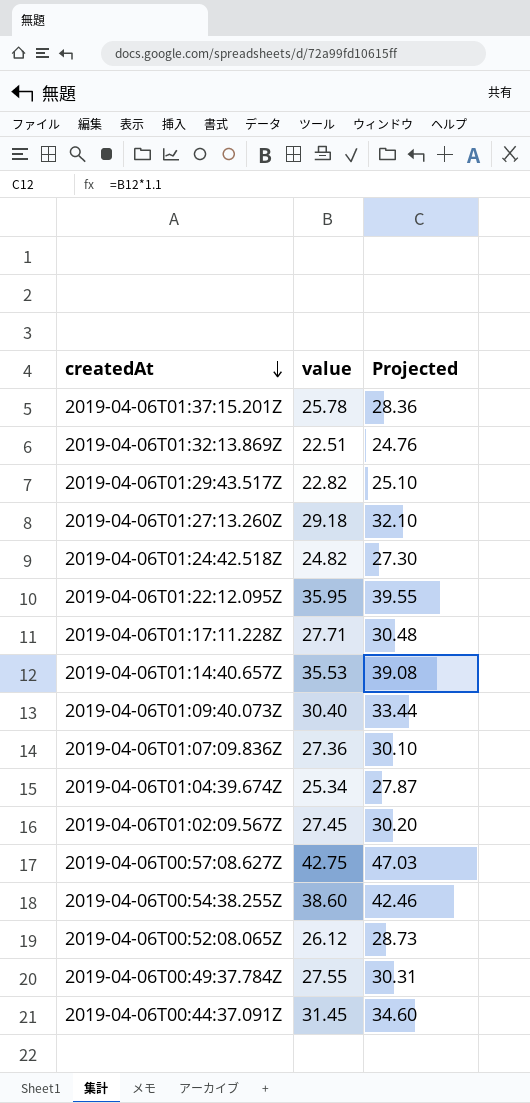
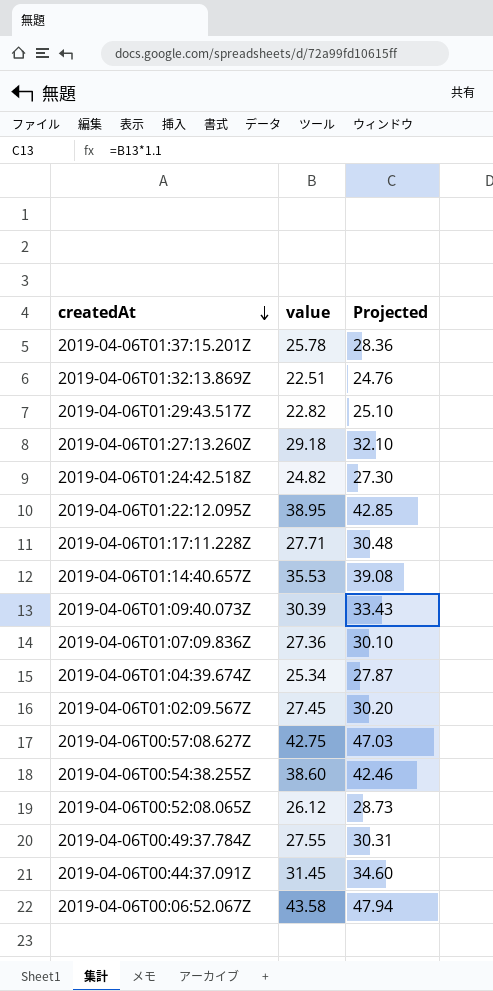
2019-04-06T01:22:12.095Z | value: 35.95 -> 38.95
2019-04-06T01:22:12.095Z | Projected: 39.55 -> 42.85
2019-04-06T01:09:40.073Z | value: 30.40 -> 30.39
2019-04-06T01:09:40.073Z | Projected: 33.44 -> 33.43
row 2019-04-06T00:06:52.067Z: none -> 43.58 | 47.94

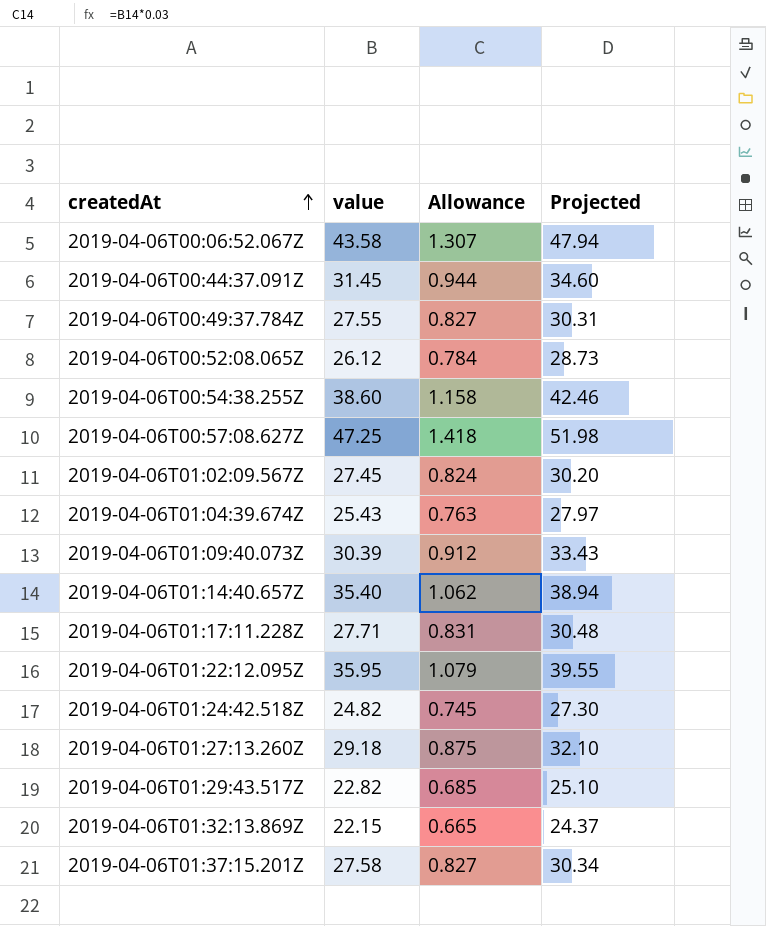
row order: createdAt descending -> createdAt ascending
column Allowance | formula: none -> [value] * 0.03
row 2019-04-06T01:07:09.836Z: 27.36 | 30.10 -> none
2019-04-06T00:57:08.627Z | value: 42.75 -> 47.25
2019-04-06T00:57:08.627Z | Projected: 47.03 -> 51.98
2019-04-06T01:04:39.674Z | value: 25.34 -> 25.43
2019-04-06T01:04:39.674Z | Projected: 27.87 -> 27.97
2019-04-06T01:14:40.657Z | value: 35.53 -> 35.40
2019-04-06T01:14:40.657Z | Projected: 39.08 -> 38.94
2019-04-06T01:22:12.095Z | value: 38.95 -> 35.95
2019-04-06T01:22:12.095Z | Projected: 42.85 -> 39.55
2019-04-06T01:32:13.869Z | value: 22.51 -> 22.15
2019-04-06T01:32:13.869Z | Projected: 24.76 -> 24.37
2019-04-06T01:37:15.201Z | value: 25.78 -> 27.58
2019-04-06T01:37:15.201Z | Projected: 28.36 -> 30.34

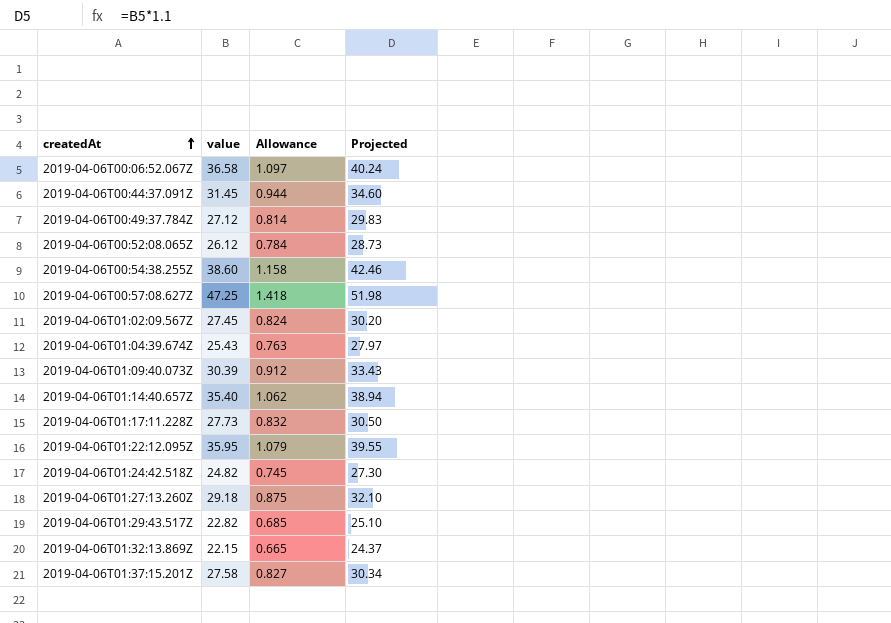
2019-04-06T00:06:52.067Z | value: 43.58 -> 36.58
2019-04-06T00:06:52.067Z | Allowance: 1.307 -> 1.097
2019-04-06T00:06:52.067Z | Projected: 47.94 -> 40.24
2019-04-06T00:49:37.784Z | value: 27.55 -> 27.12
2019-04-06T00:49:37.784Z | Allowance: 0.827 -> 0.814
2019-04-06T00:49:37.784Z | Projected: 30.31 -> 29.83
2019-04-06T01:17:11.228Z | value: 27.71 -> 27.73
2019-04-06T01:17:11.228Z | Allowance: 0.831 -> 0.832
2019-04-06T01:17:11.228Z | Projected: 30.48 -> 30.50

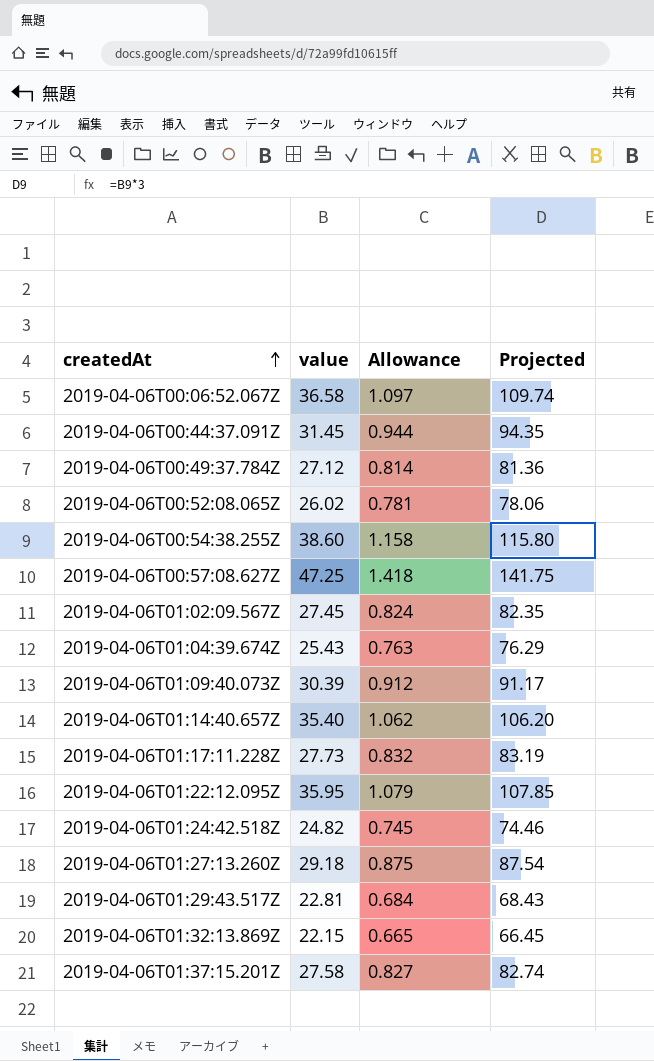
column Projected | formula: [value] * 1.1 -> [value] * 3
2019-04-06T00:52:08.065Z | value: 26.12 -> 26.02
2019-04-06T00:52:08.065Z | Allowance: 0.784 -> 0.781
2019-04-06T01:29:43.517Z | value: 22.82 -> 22.81
2019-04-06T01:29:43.517Z | Allowance: 0.685 -> 0.684

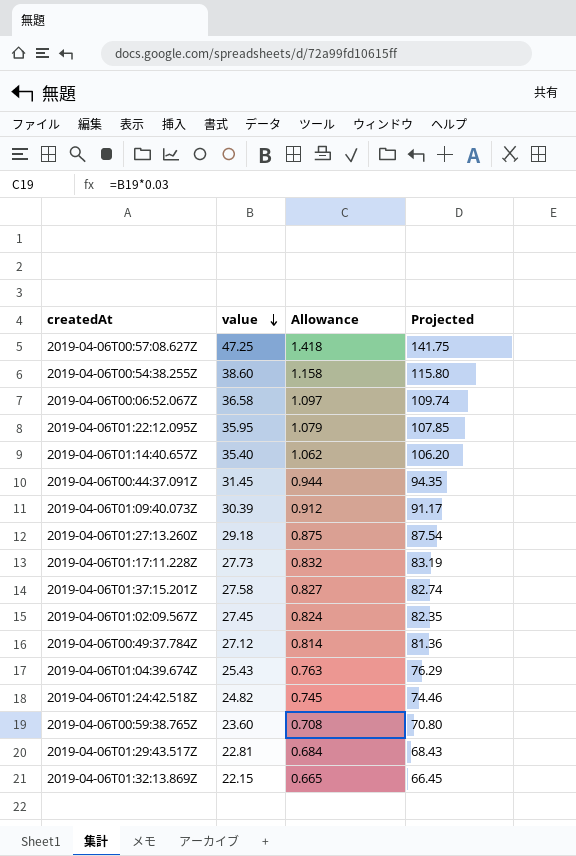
row order: createdAt ascending -> value descending
row 2019-04-06T00:52:08.065Z: 26.02 | 0.781 | 78.06 -> none
row 2019-04-06T00:59:38.765Z: none -> 23.60 | 0.708 | 70.80

